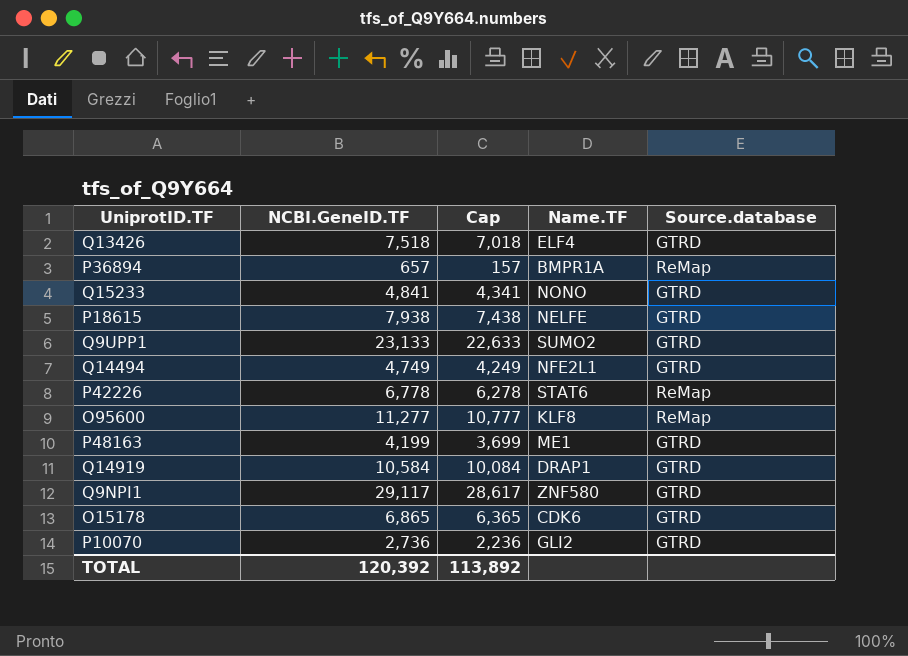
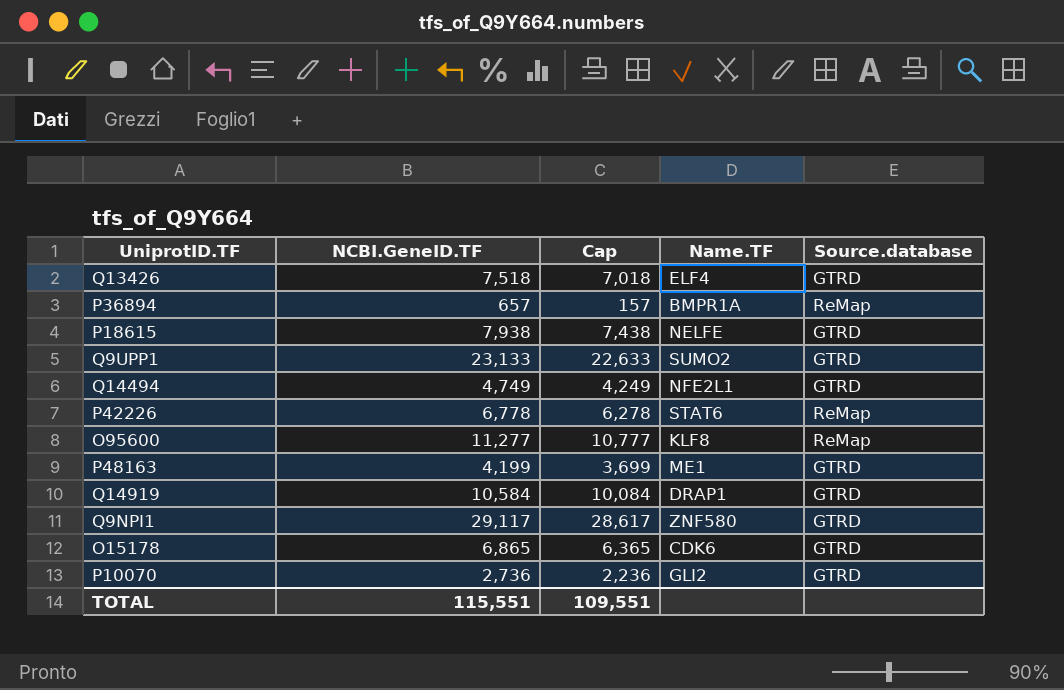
row Q15233: 4,841 | 4,341 | NONO | GTRD -> none
TOTAL | NCBI.GeneID.TF: 120,392 -> 115,551
TOTAL | Cap: 113,892 -> 109,551

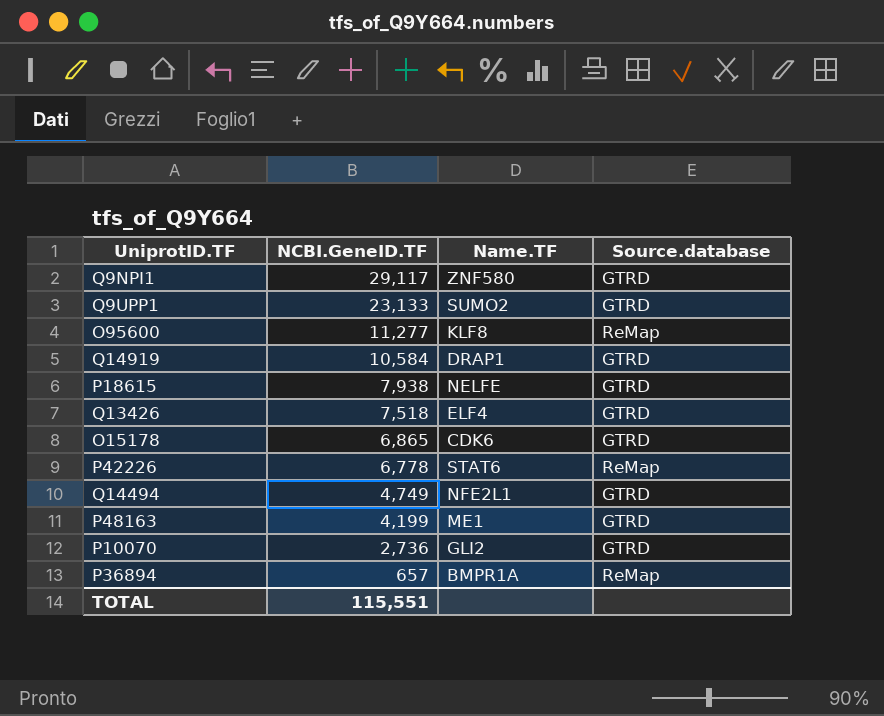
row order: none -> NCBI.GeneID.TF descending
column Cap | formula: [NCBI.GeneID.TF] - 500 -> none

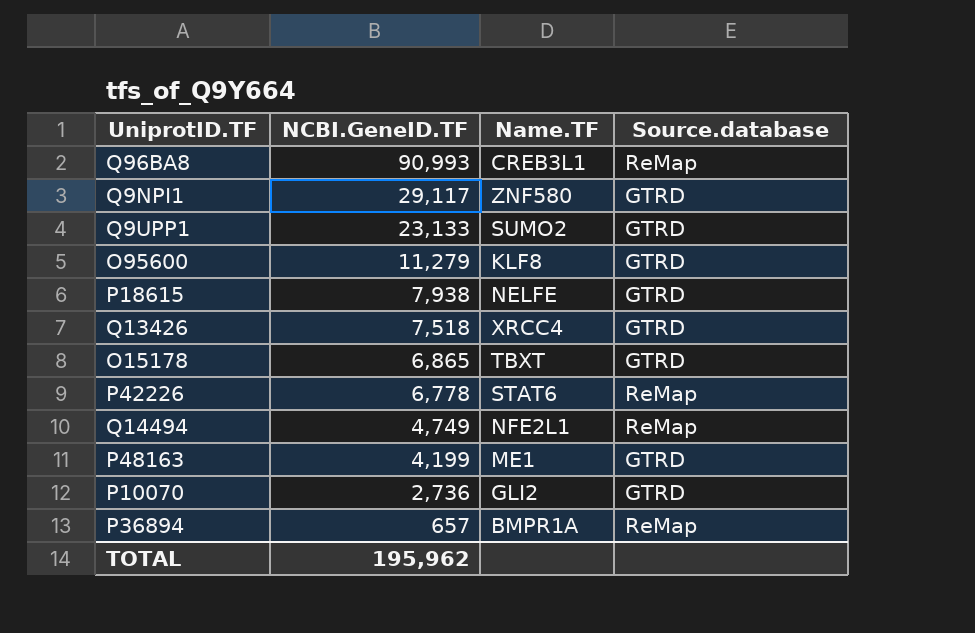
row Q14919: 10,584 | DRAP1 | GTRD -> none
row Q96BA8: none -> 90,993 | CREB3L1 | ReMap
O95600 | NCBI.GeneID.TF: 11,277 -> 11,279
O95600 | Source.database: ReMap -> GTRD
Q13426 | Name.TF: ELF4 -> XRCC4
O15178 | Name.TF: CDK6 -> TBXT
Q14494 | Source.database: GTRD -> ReMap
TOTAL | NCBI.GeneID.TF: 115,551 -> 195,962

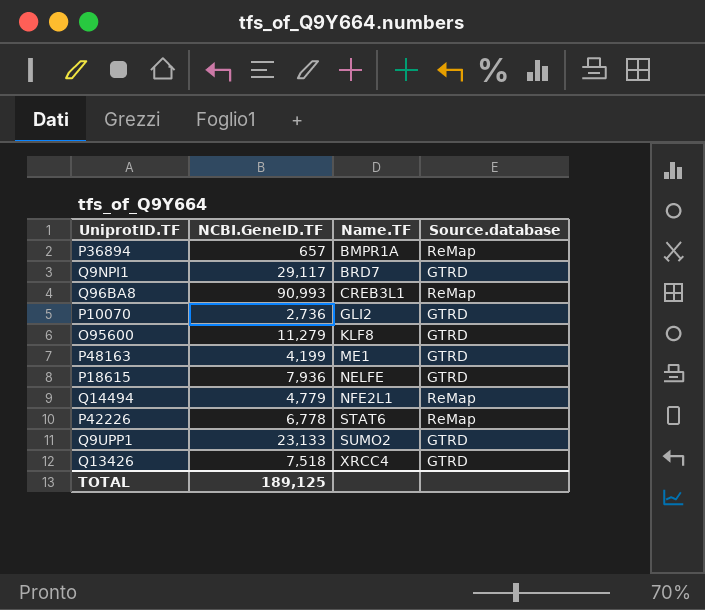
row order: NCBI.GeneID.TF descending -> Name.TF ascending
row O15178: 6,865 | TBXT | GTRD -> none
Q9NPI1 | Name.TF: ZNF580 -> BRD7
P18615 | NCBI.GeneID.TF: 7,938 -> 7,936
Q14494 | NCBI.GeneID.TF: 4,749 -> 4,779
TOTAL | NCBI.GeneID.TF: 195,962 -> 189,125

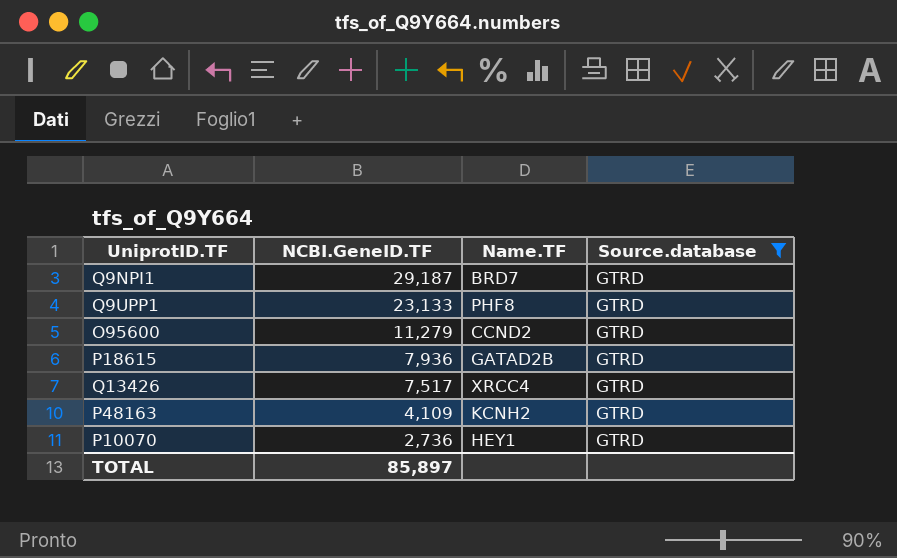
filter: none -> Source.database = GTRD
row order: Name.TF ascending -> NCBI.GeneID.TF descending
Q9NPI1 | NCBI.GeneID.TF: 29,117 -> 29,187
Q9UPP1 | Name.TF: SUMO2 -> PHF8
O95600 | Name.TF: KLF8 -> CCND2
P18615 | Name.TF: NELFE -> GATAD2B
Q13426 | NCBI.GeneID.TF: 7,518 -> 7,517
P48163 | NCBI.GeneID.TF: 4,199 -> 4,109
P48163 | Name.TF: ME1 -> KCNH2
P10070 | Name.TF: GLI2 -> HEY1
TOTAL | NCBI.GeneID.TF: 189,125 -> 85,897

